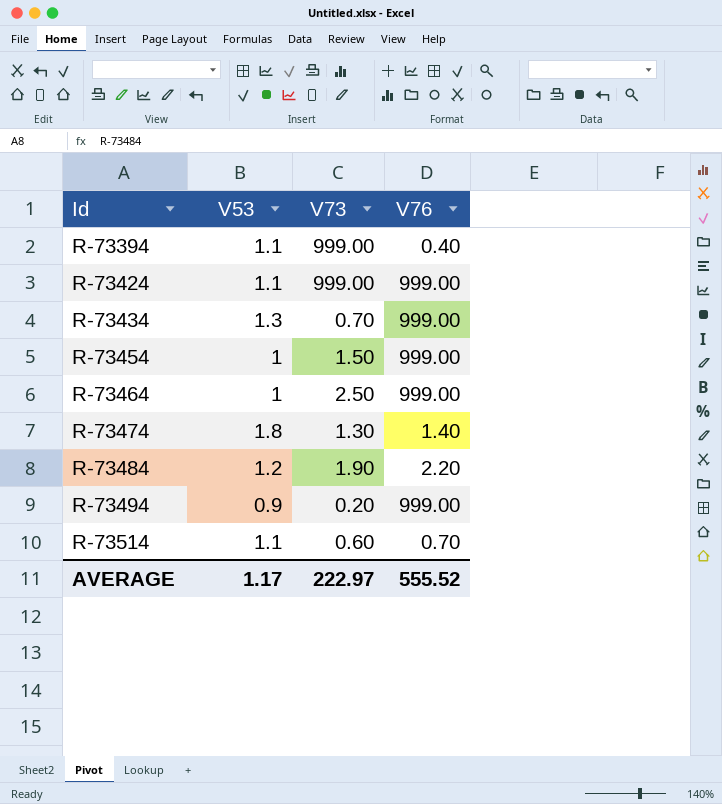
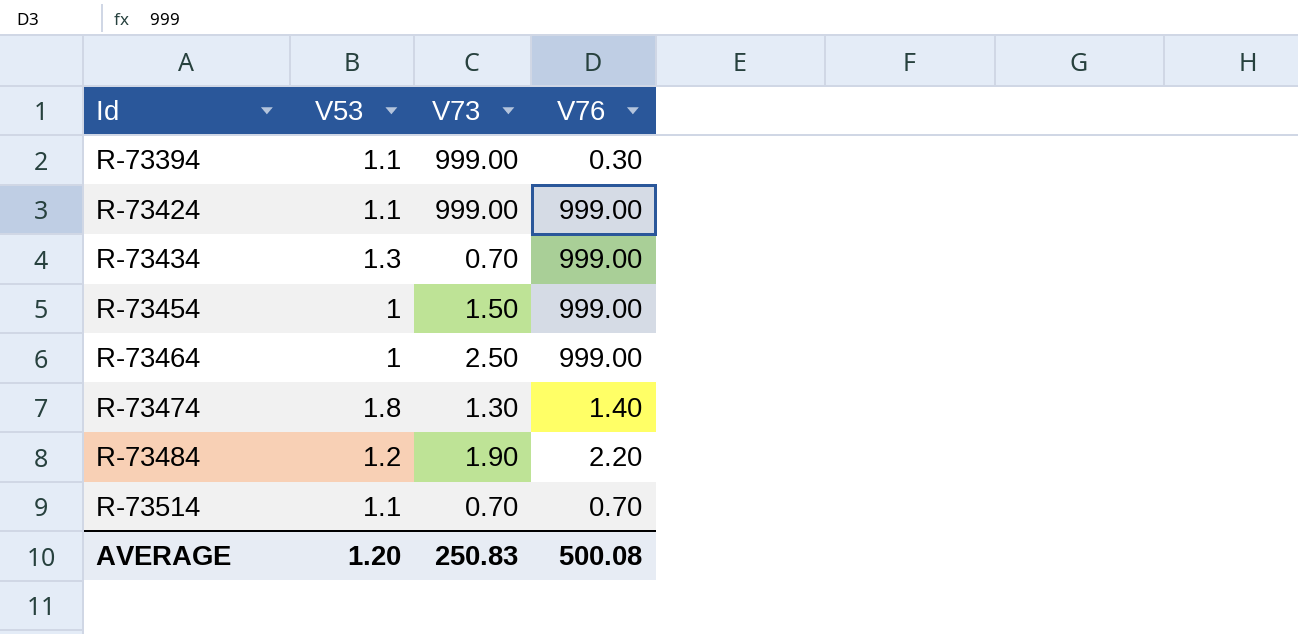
row R-73494: 0.9 | 0.20 | 999.00 -> none
R-73394 | V76: 0.40 -> 0.30
R-73514 | V73: 0.60 -> 0.70
AVERAGE | V53: 1.17 -> 1.20
AVERAGE | V73: 222.97 -> 250.83
AVERAGE | V76: 555.52 -> 500.08

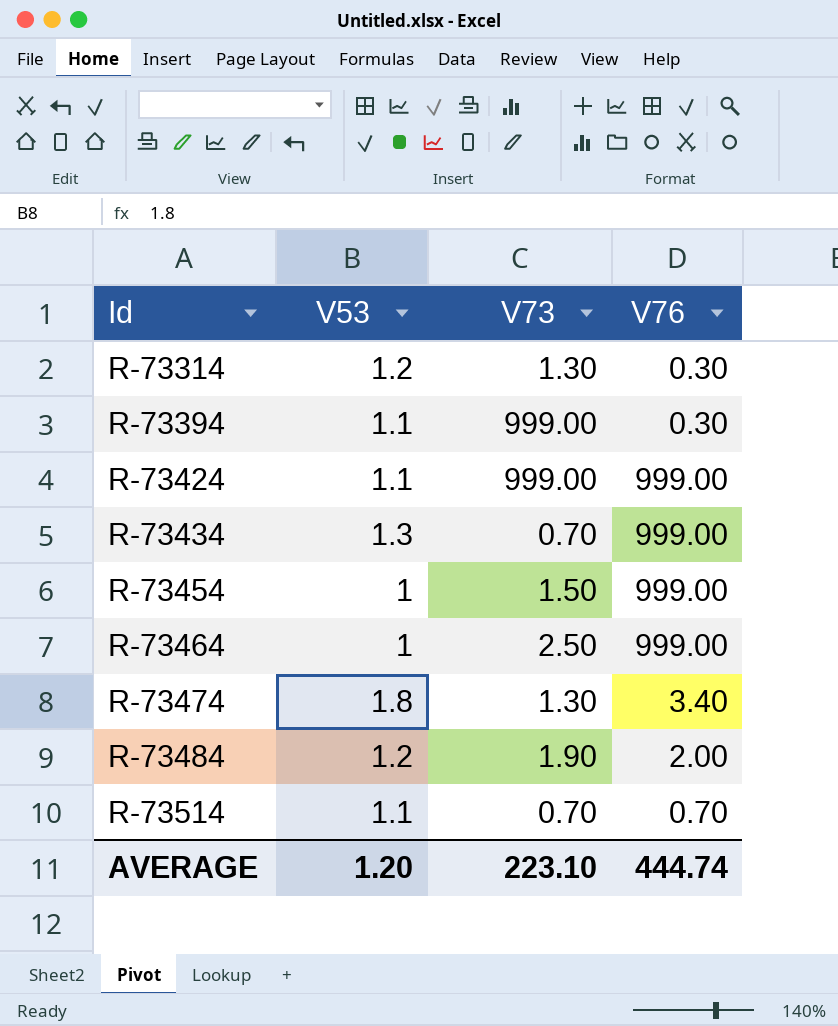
row R-73314: none -> 1.2 | 1.30 | 0.30
R-73474 | V76: 1.40 -> 3.40
R-73484 | V76: 2.20 -> 2.00
AVERAGE | V73: 250.83 -> 223.10
AVERAGE | V76: 500.08 -> 444.74

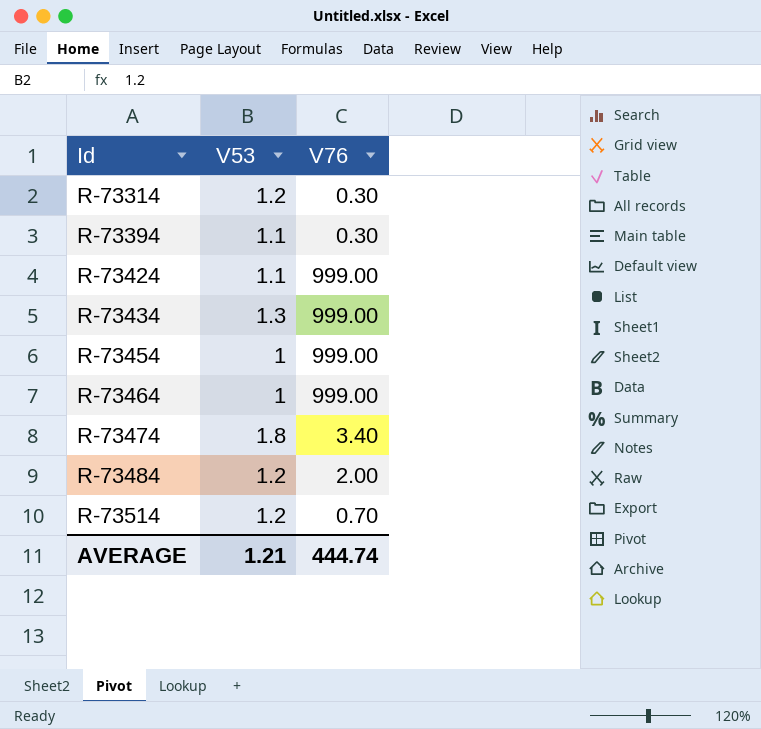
column V73 | position: 3 -> none
R-73514 | V53: 1.1 -> 1.2
AVERAGE | V53: 1.20 -> 1.21

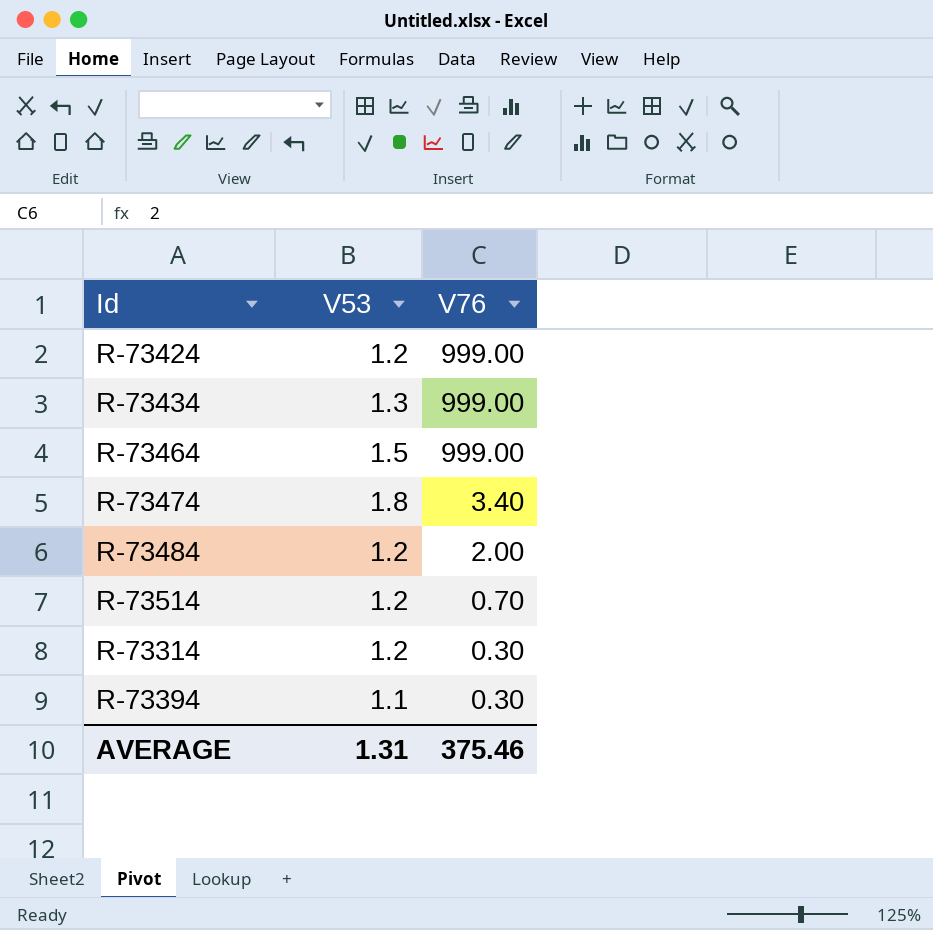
row order: Id ascending -> V76 descending
row R-73454: 1 | 999.00 -> none
R-73424 | V53: 1.1 -> 1.2
R-73464 | V53: 1 -> 1.5
AVERAGE | V53: 1.21 -> 1.31
AVERAGE | V76: 444.74 -> 375.46

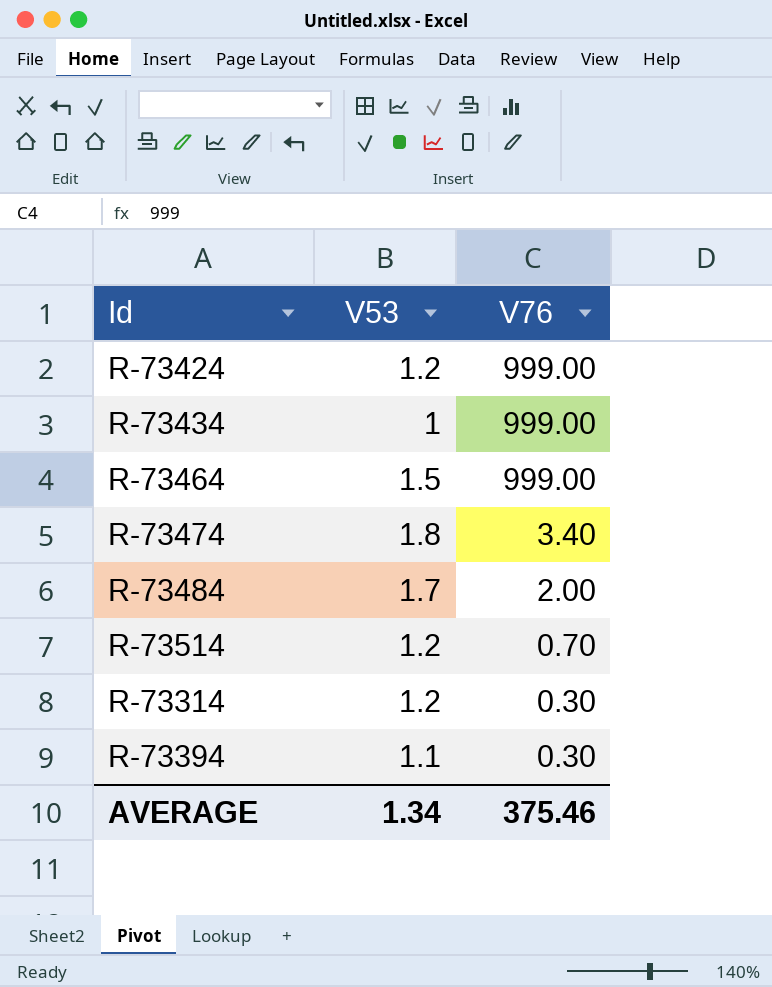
R-73434 | V53: 1.3 -> 1
R-73484 | V53: 1.2 -> 1.7
AVERAGE | V53: 1.31 -> 1.34

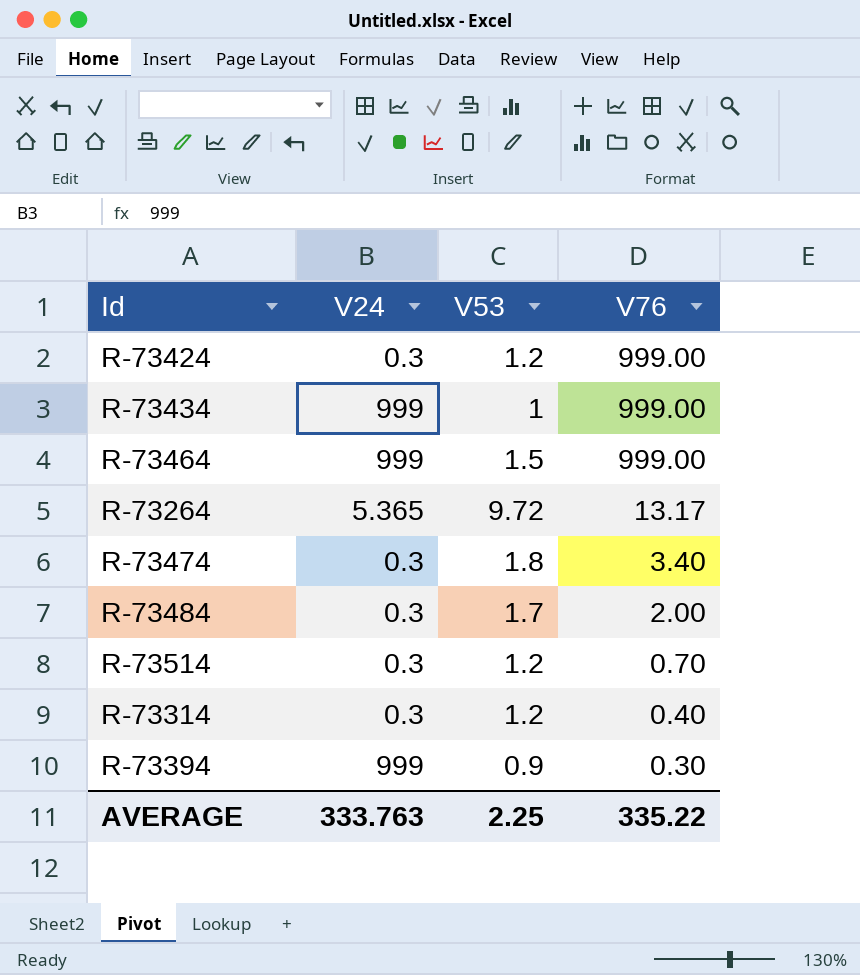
column V24 | position: none -> 2
row R-73264: none -> 5.365 | 9.72 | 13.17
R-73314 | V76: 0.30 -> 0.40
R-73394 | V53: 1.1 -> 0.9
AVERAGE | V53: 1.34 -> 2.25
AVERAGE | V76: 375.46 -> 335.22

